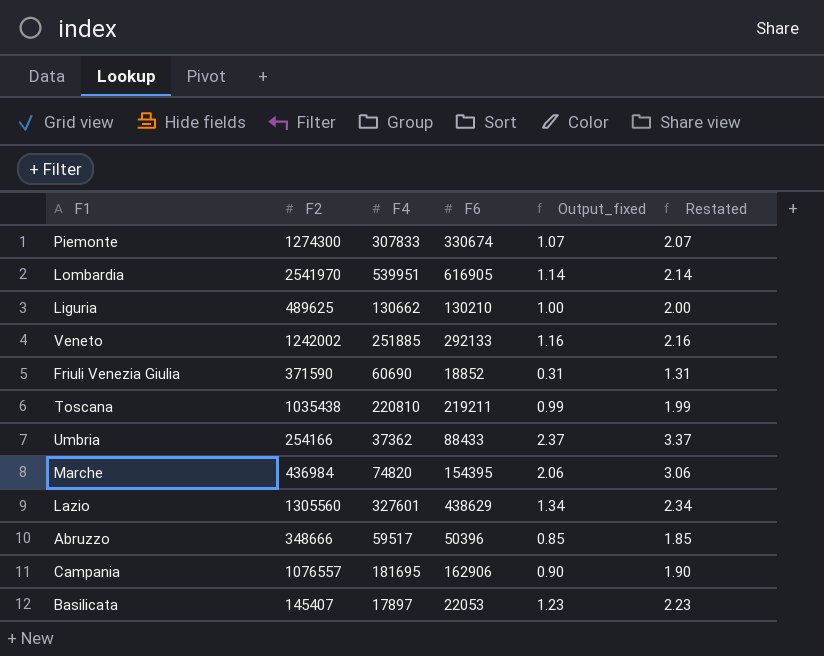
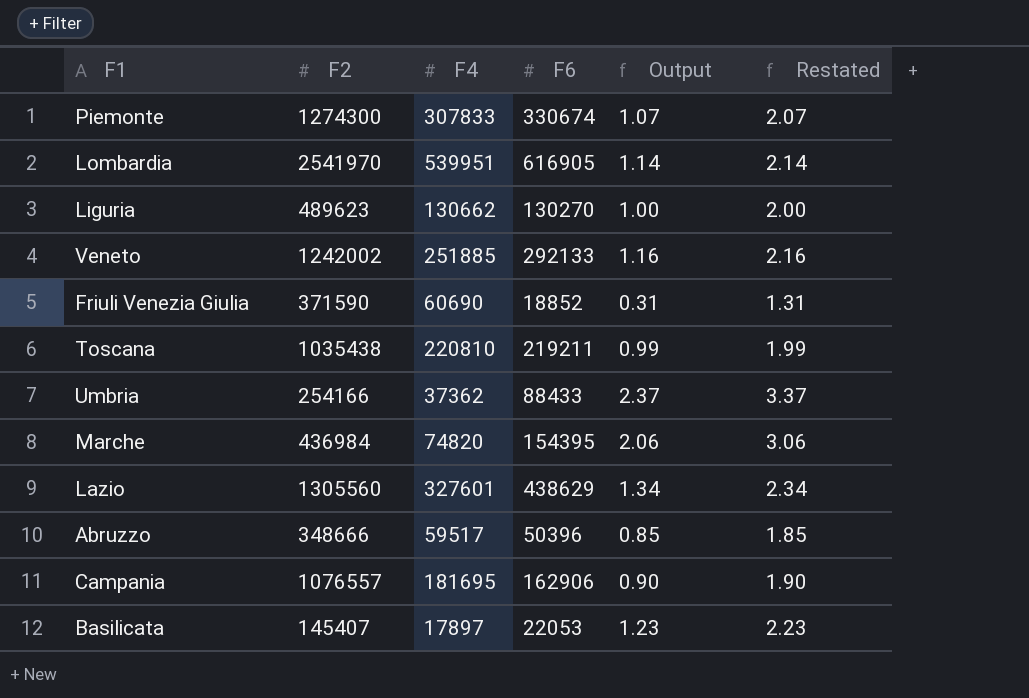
column name: Output_fixed -> Output
Liguria | F2: 489625 -> 489623
Liguria | F6: 130210 -> 130270

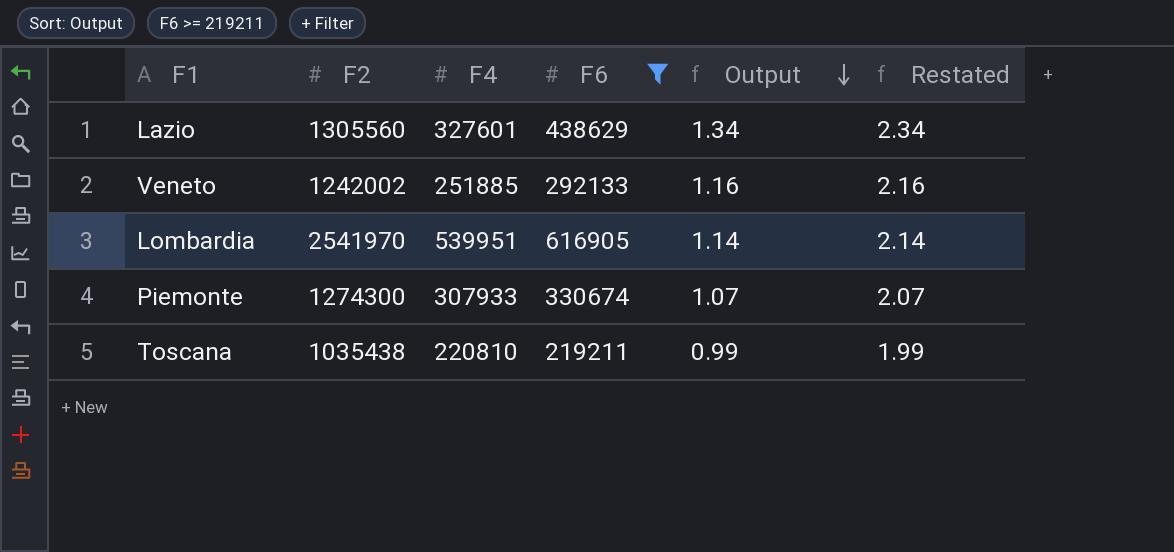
filter: none -> F6 >= 219211
row order: none -> Output descending
Piemonte | F4: 307833 -> 307933

